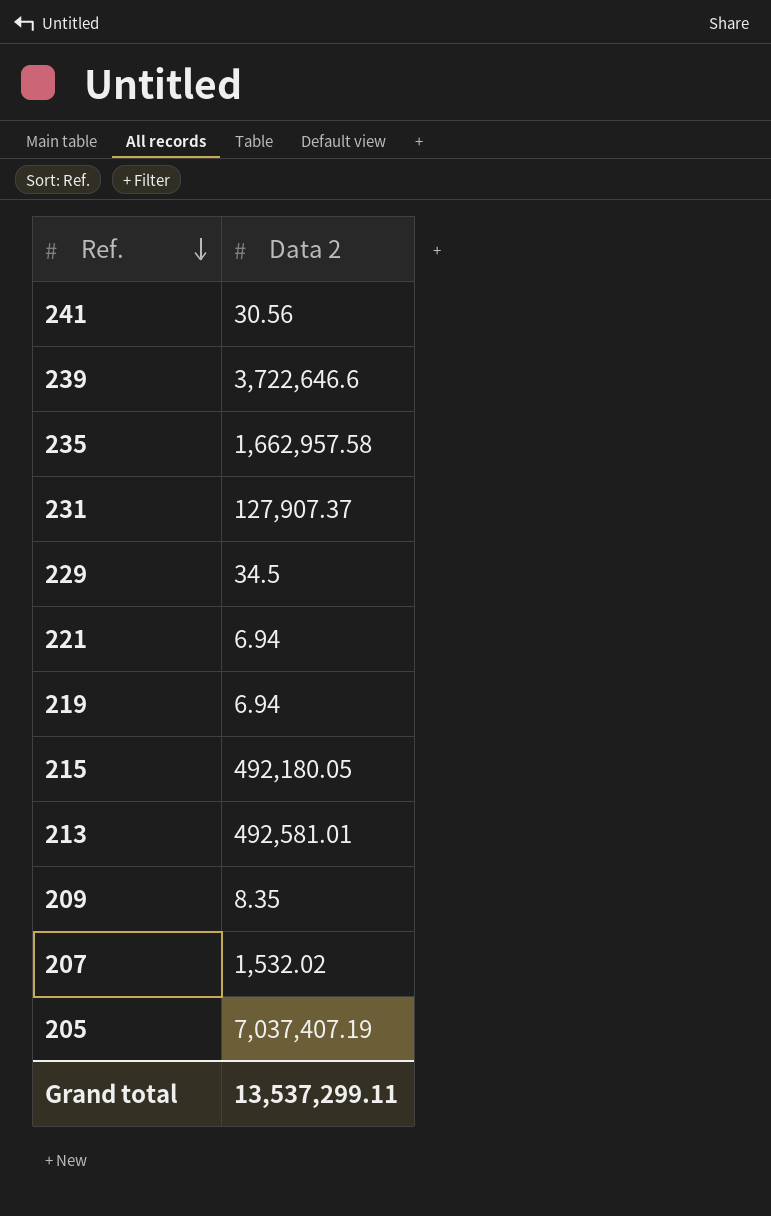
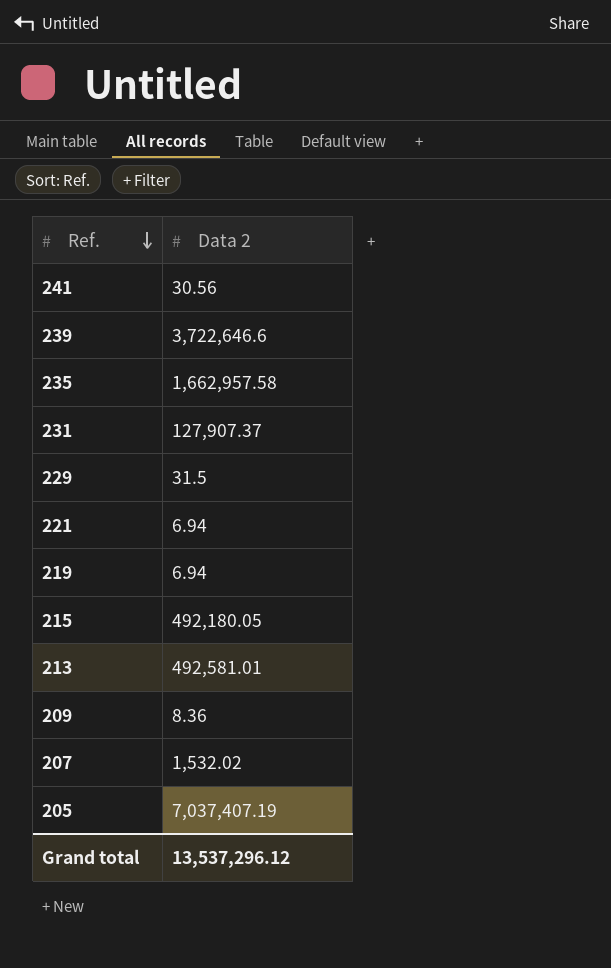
229 | Data 2: 34.5 -> 31.5
209 | Data 2: 8.35 -> 8.36
Grand total | Data 2: 13,537,299.11 -> 13,537,296.12

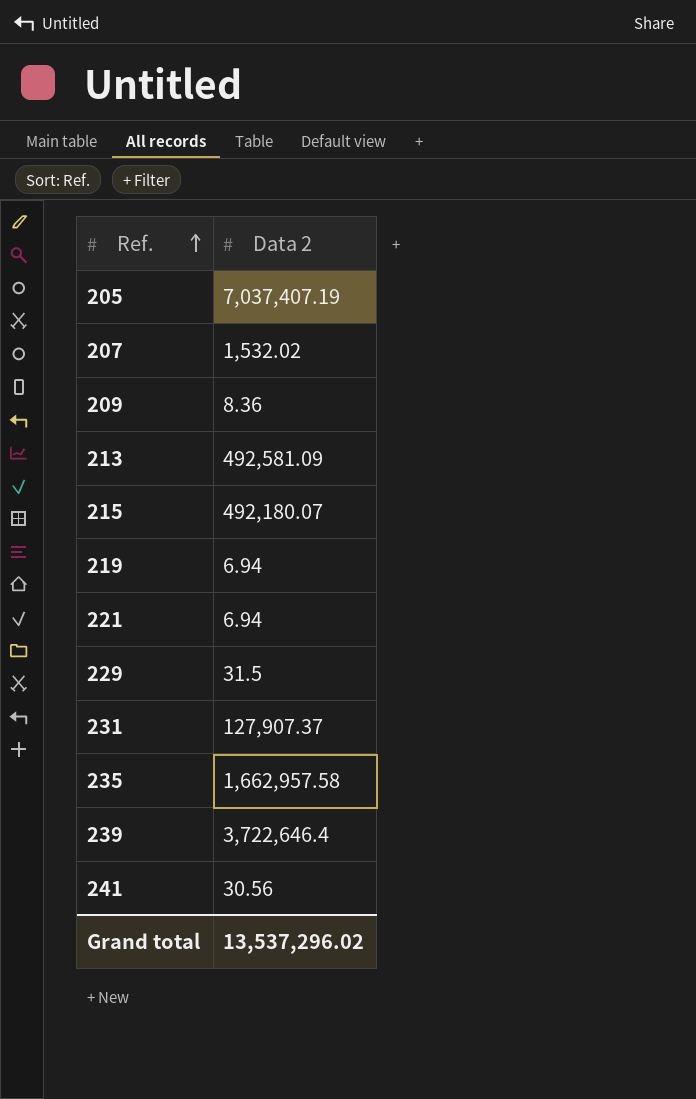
row order: Ref. descending -> Ref. ascending
213 | Data 2: 492,581.01 -> 492,581.09
215 | Data 2: 492,180.05 -> 492,180.07
239 | Data 2: 3,722,646.6 -> 3,722,646.4
Grand total | Data 2: 13,537,296.12 -> 13,537,296.02

